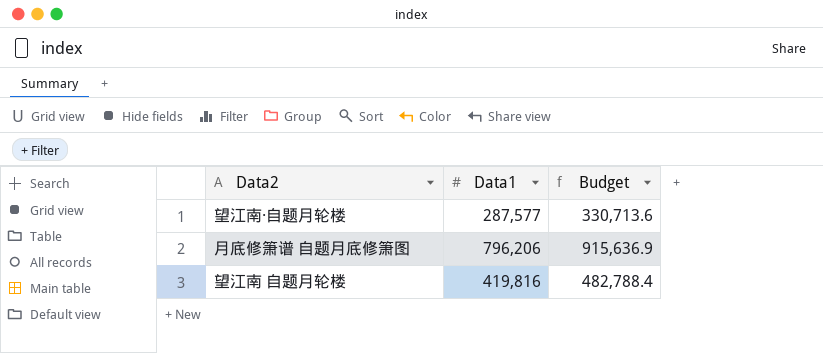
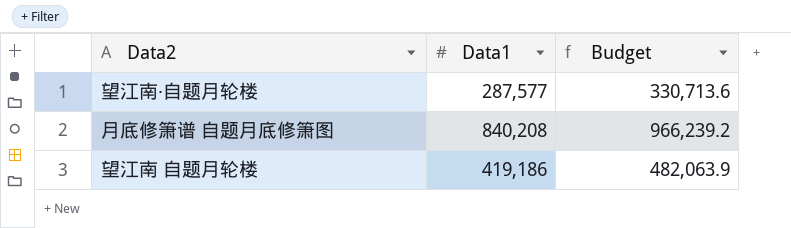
月底修箫谱 自题月底修箫图 | Data1: 796,206 -> 840,208
月底修箫谱 自题月底修箫图 | Budget: 915,636.9 -> 966,239.2
望江南 自题月轮楼 | Data1: 419,816 -> 419,186
望江南 自题月轮楼 | Budget: 482,788.4 -> 482,063.9

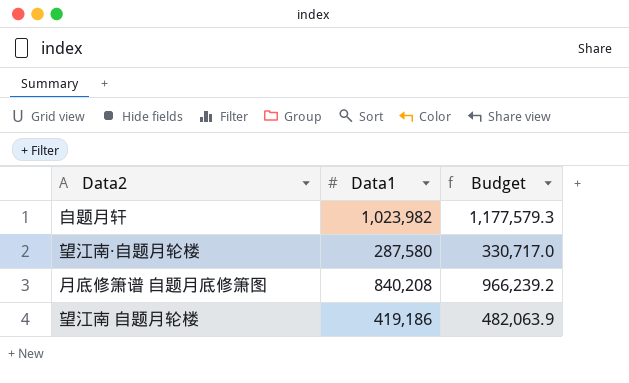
row 自题月轩: none -> 1,023,982 | 1,177,579.3
望江南·自题月轮楼 | Data1: 287,577 -> 287,580
望江南·自题月轮楼 | Budget: 330,713.6 -> 330,717.0

